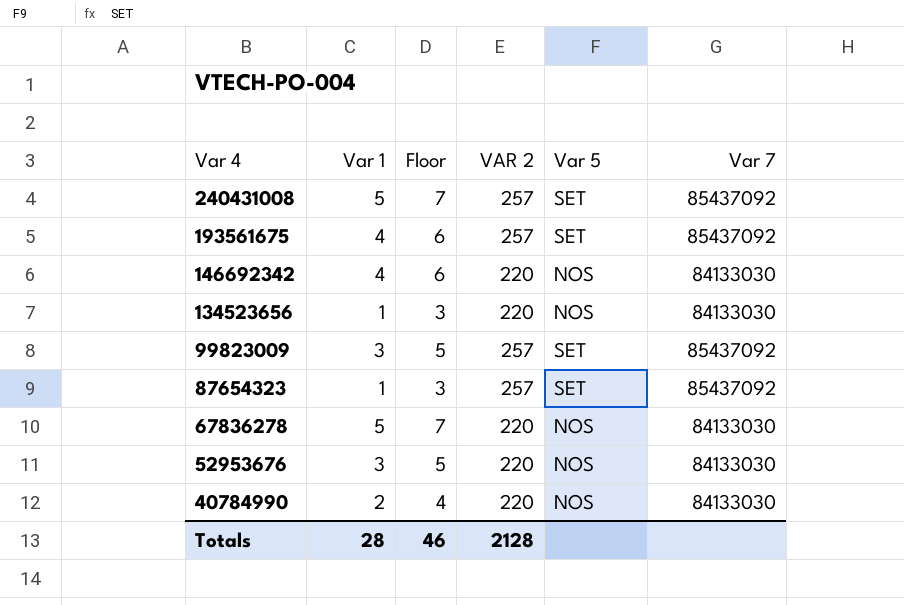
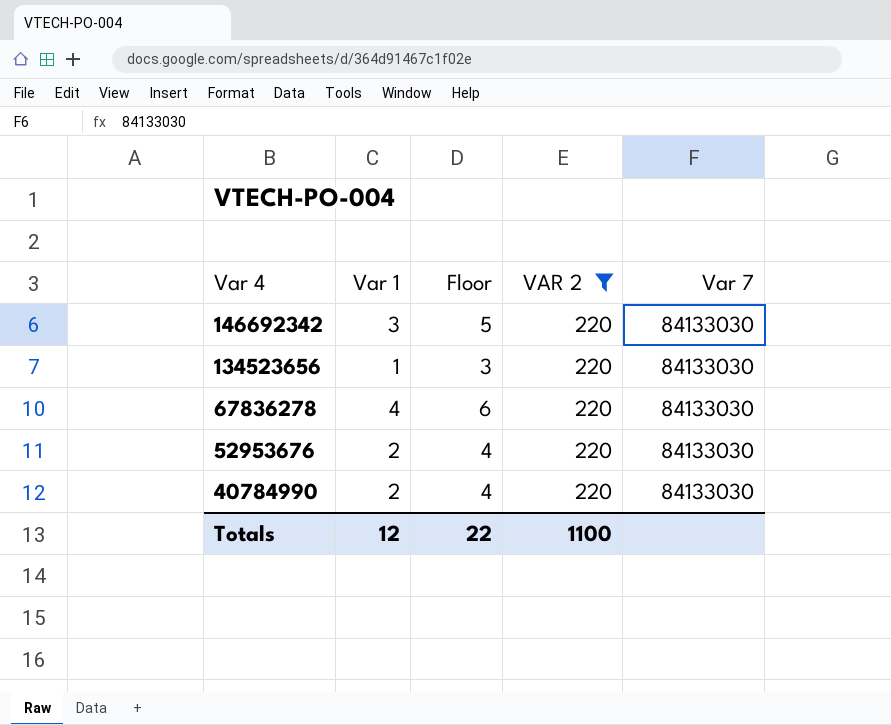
filter: none -> VAR 2 = 220
column Var 5 | position: 5 -> none
146692342 | Var 1: 4 -> 3
146692342 | Floor: 6 -> 5
67836278 | Var 1: 5 -> 4
67836278 | Floor: 7 -> 6
52953676 | Var 1: 3 -> 2
52953676 | Floor: 5 -> 4
Totals | Var 1: 28 -> 12
Totals | Floor: 46 -> 22
Totals | VAR 2: 2128 -> 1100

